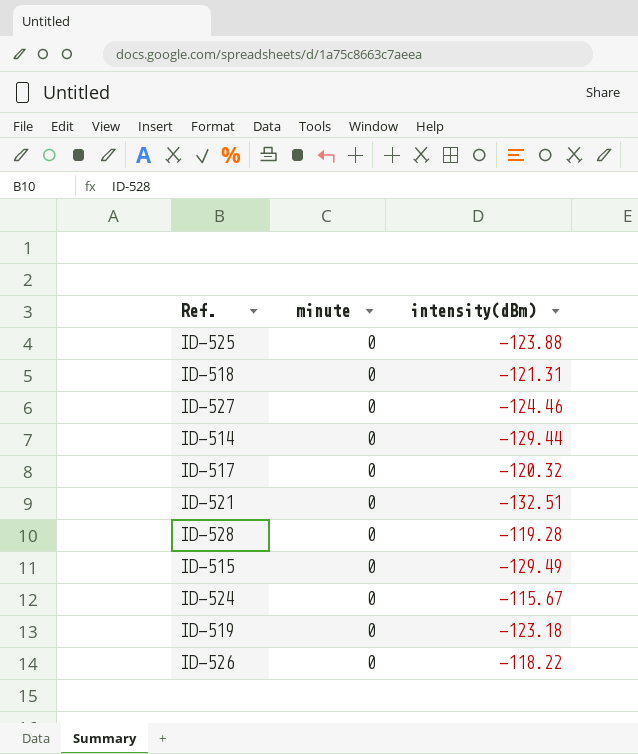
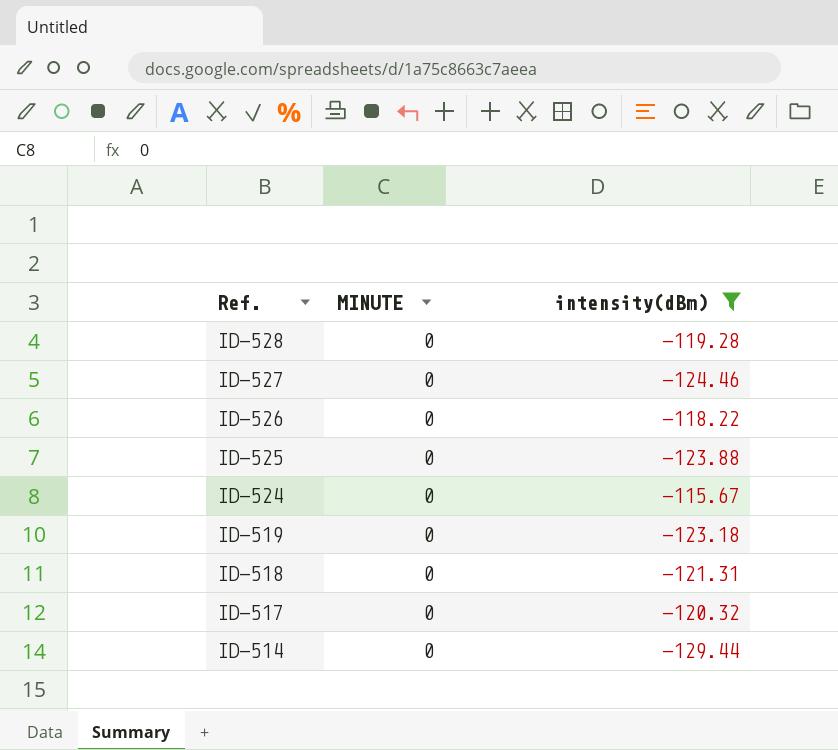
filter: none -> intensity(dBm) >= -129.44
row order: none -> Ref. descending
column name: minute -> MINUTE

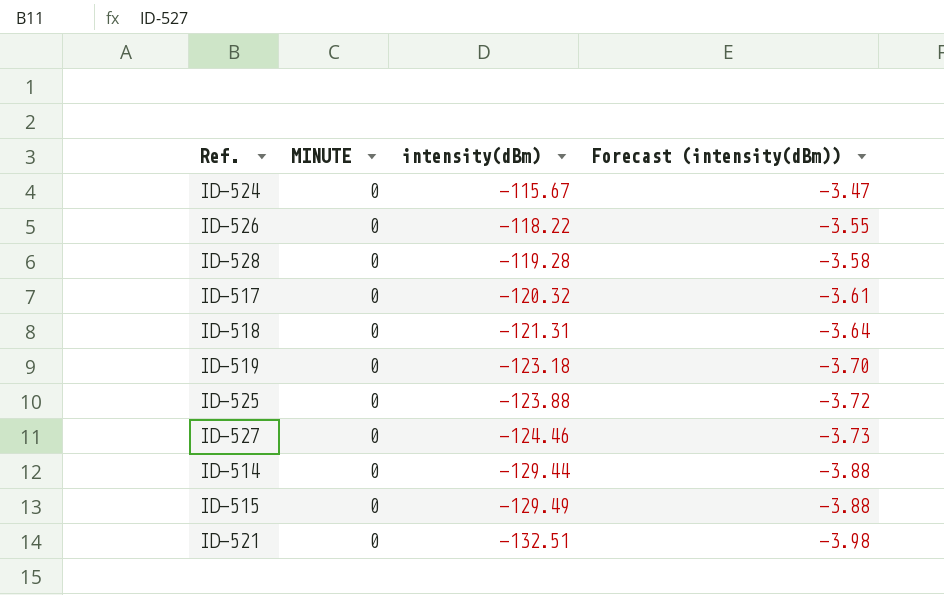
filter: intensity(dBm) >= -129.44 -> none
row order: Ref. descending -> intensity(dBm) descending
column Forecast (intensity(dBm)) | formula: none -> [intensity(dBm)] * 0.03

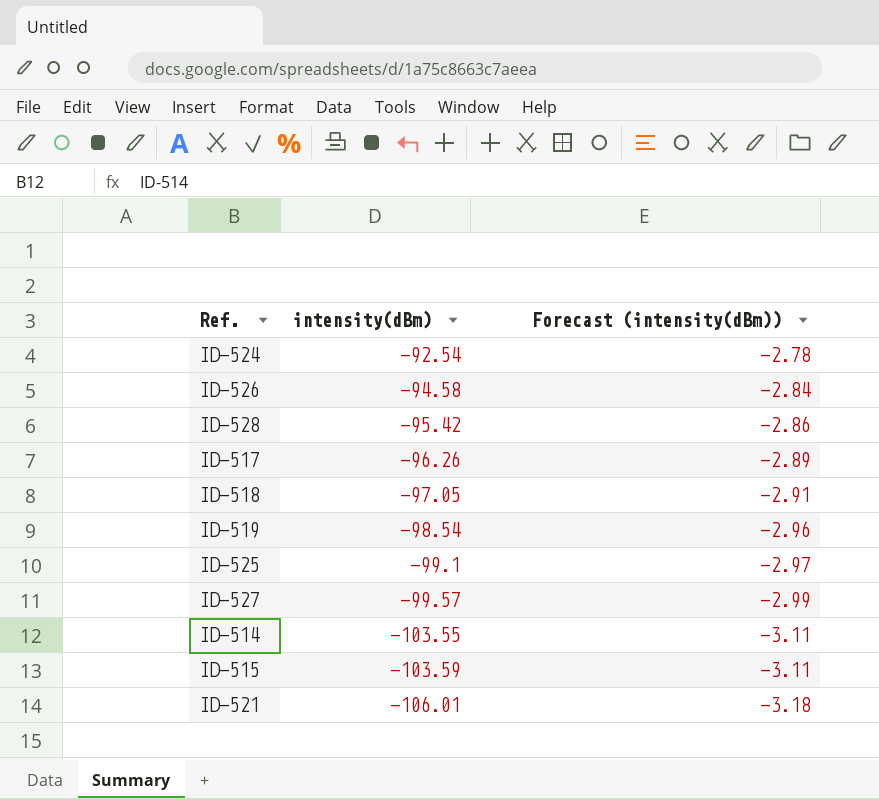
column MINUTE | position: 2 -> none
ID-524 | intensity(dBm): -115.67 -> -92.54
ID-524 | Forecast (intensity(dBm)): -3.47 -> -2.78
ID-526 | intensity(dBm): -118.22 -> -94.58
ID-526 | Forecast (intensity(dBm)): -3.55 -> -2.84
ID-528 | intensity(dBm): -119.28 -> -95.42
ID-528 | Forecast (intensity(dBm)): -3.58 -> -2.86
ID-517 | intensity(dBm): -120.32 -> -96.26
ID-517 | Forecast (intensity(dBm)): -3.61 -> -2.89
ID-518 | intensity(dBm): -121.31 -> -97.05
ID-518 | Forecast (intensity(dBm)): -3.64 -> -2.91
ID-519 | intensity(dBm): -123.18 -> -98.54
ID-519 | Forecast (intensity(dBm)): -3.70 -> -2.96
ID-525 | intensity(dBm): -123.88 -> -99.1
ID-525 | Forecast (intensity(dBm)): -3.72 -> -2.97
ID-527 | intensity(dBm): -124.46 -> -99.57
ID-527 | Forecast (intensity(dBm)): -3.73 -> -2.99
ID-514 | intensity(dBm): -129.44 -> -103.55
ID-514 | Forecast (intensity(dBm)): -3.88 -> -3.11
ID-515 | intensity(dBm): -129.49 -> -103.59
ID-515 | Forecast (intensity(dBm)): -3.88 -> -3.11
ID-521 | intensity(dBm): -132.51 -> -106.01
ID-521 | Forecast (intensity(dBm)): -3.98 -> -3.18

